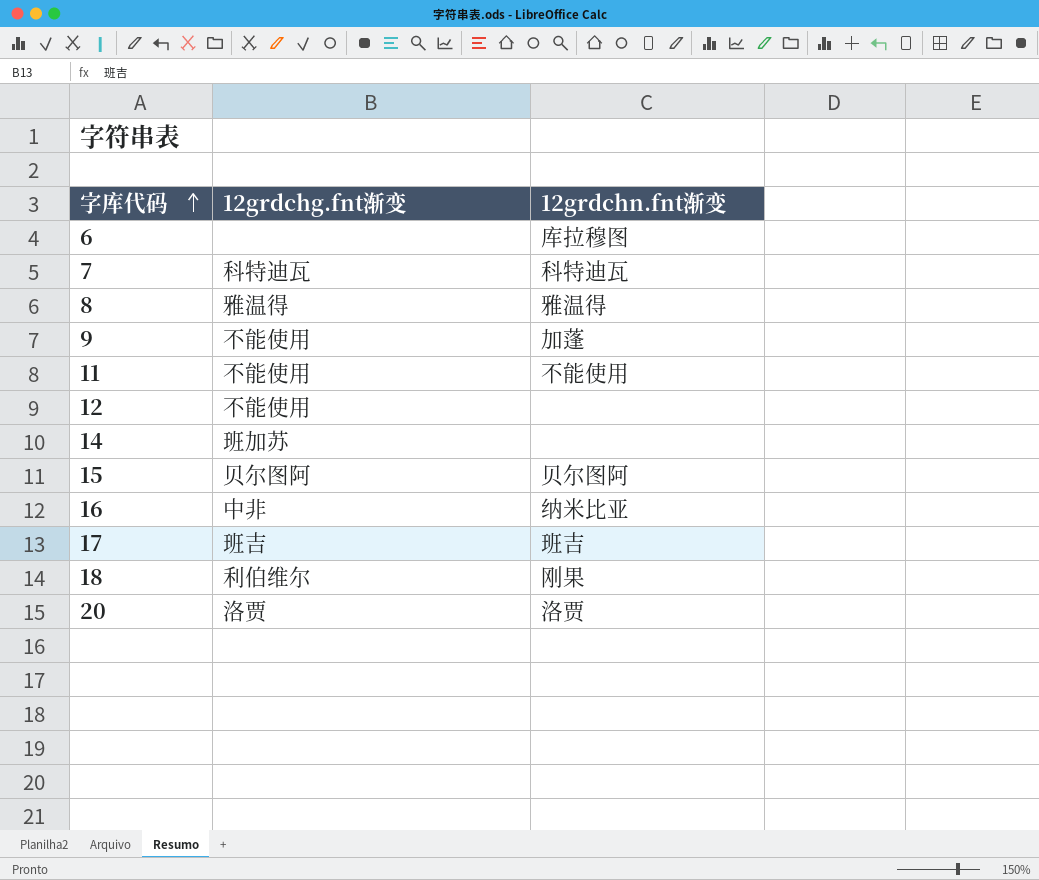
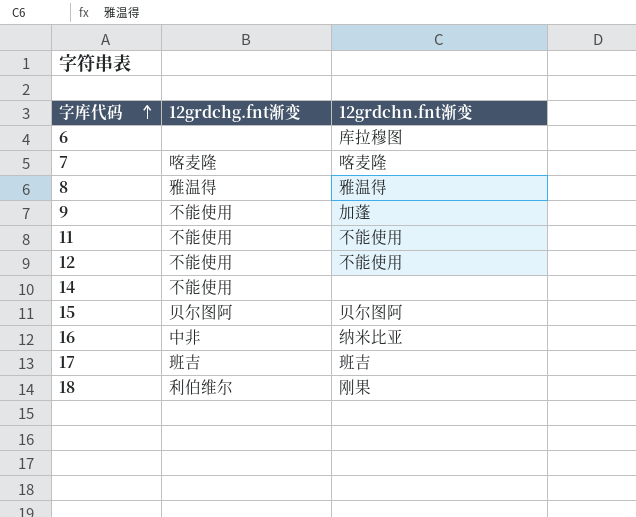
row 20: 洛贾 | 洛贾 -> none
7 | 12grdchg.fnt渐变: 科特迪瓦 -> 喀麦隆
7 | 12grdchn.fnt渐变: 科特迪瓦 -> 喀麦隆
12 | 12grdchn.fnt渐变: none -> 不能使用
14 | 12grdchg.fnt渐变: 班加苏 -> 不能使用

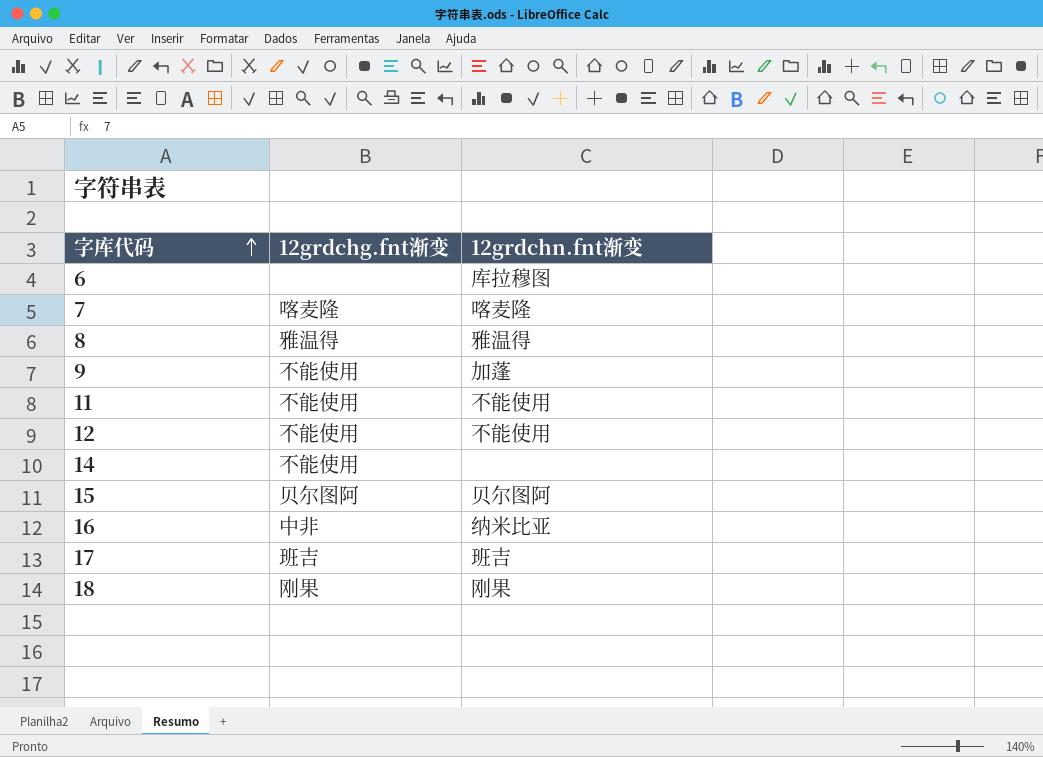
18 | 12grdchg.fnt渐变: 利伯维尔 -> 刚果

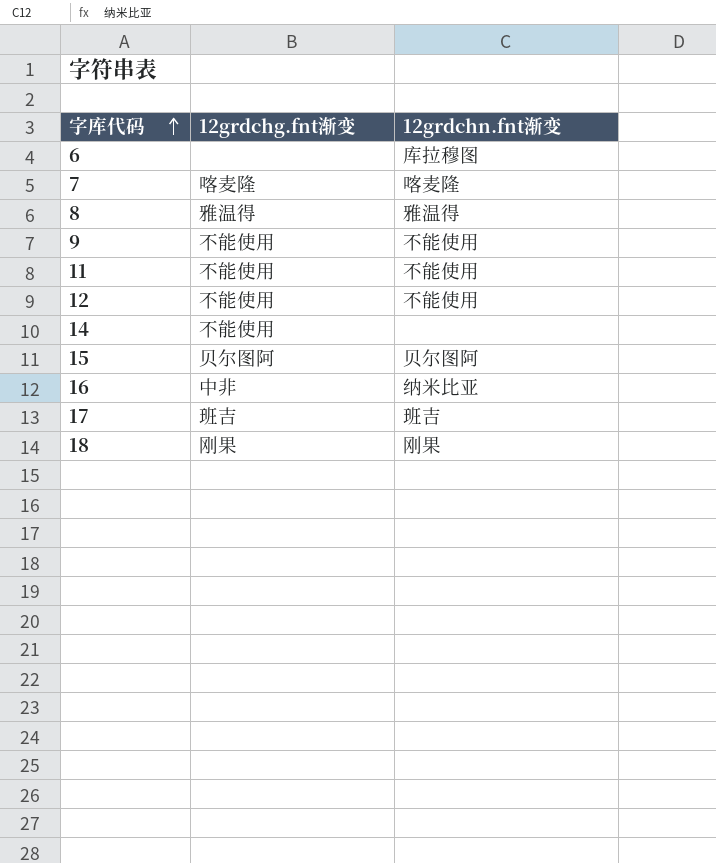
9 | 12grdchn.fnt渐变: 加蓬 -> 不能使用

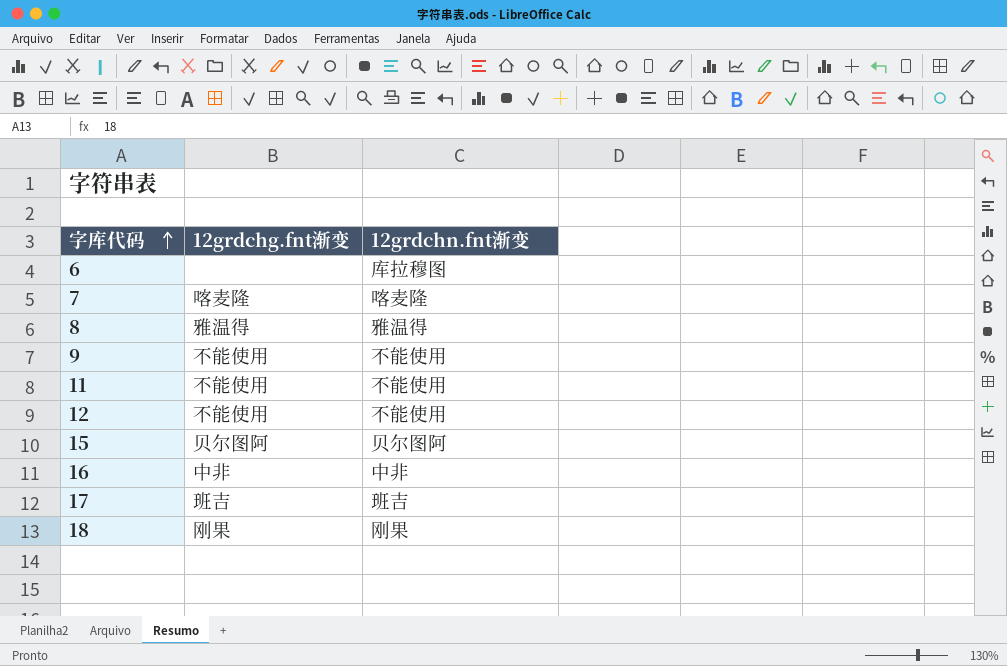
row 14: 不能使用 | none -> none
16 | 12grdchn.fnt渐变: 纳米比亚 -> 中非

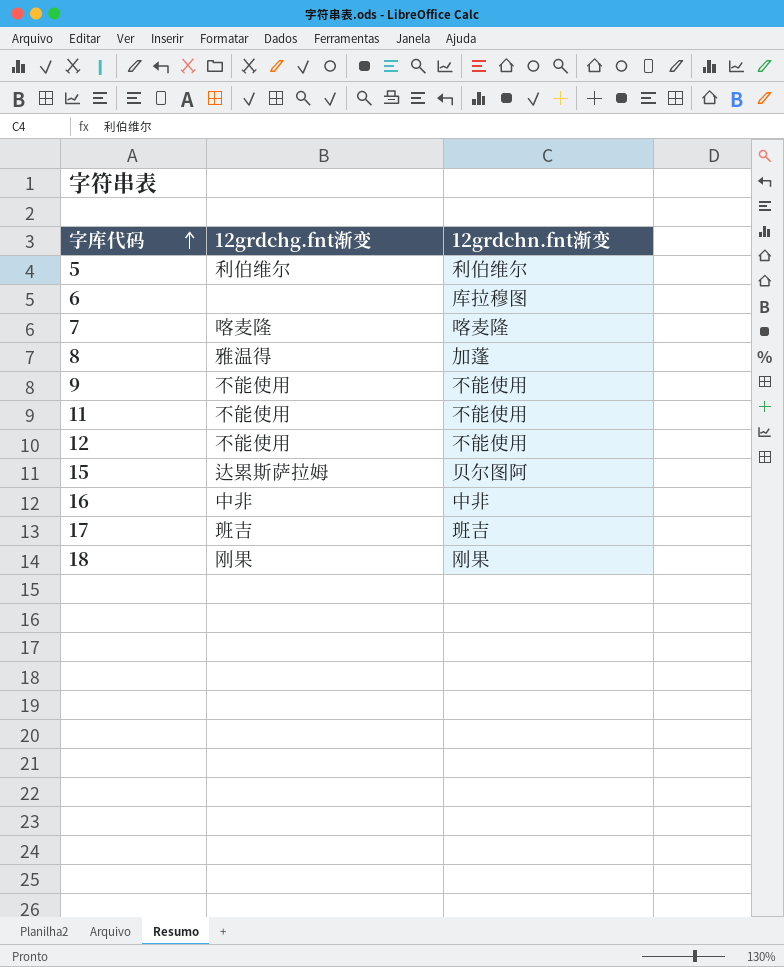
row 5: none -> 利伯维尔 | 利伯维尔
8 | 12grdchn.fnt渐变: 雅温得 -> 加蓬
15 | 12grdchg.fnt渐变: 贝尔图阿 -> 达累斯萨拉姆

